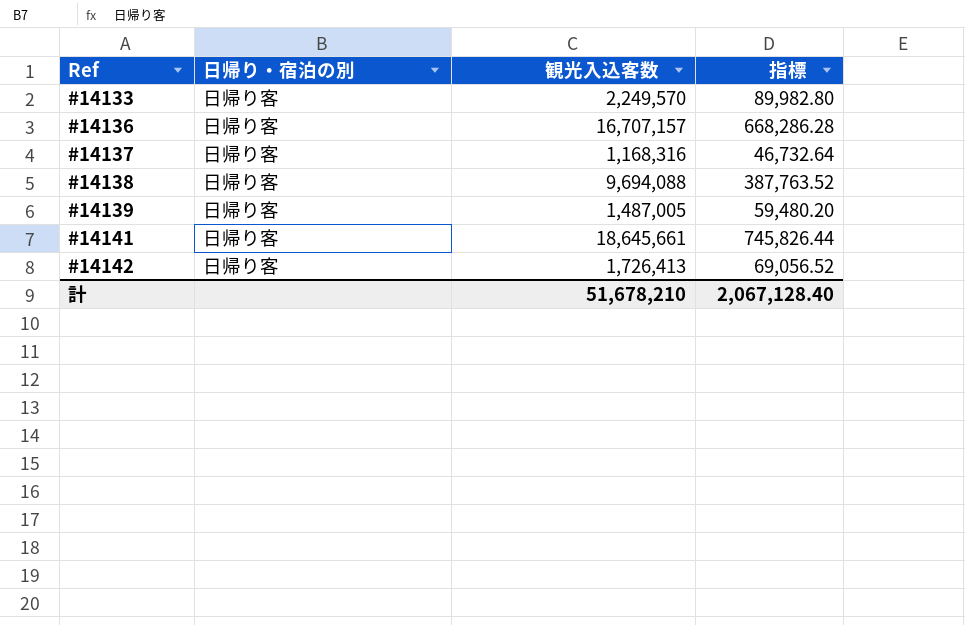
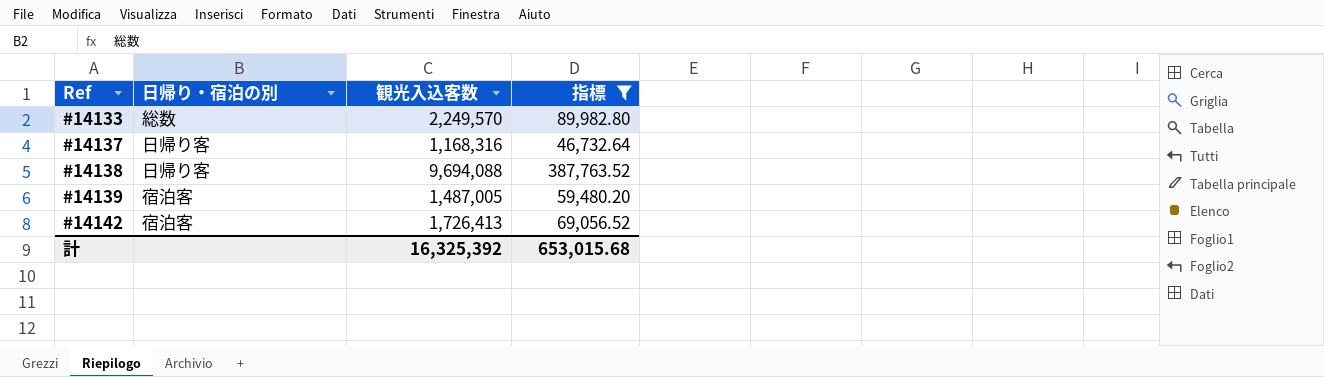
filter: none -> 指標 <= 387,763.52
#14133 | 日帰り・宿泊の別: 日帰り客 -> 総数
#14139 | 日帰り・宿泊の別: 日帰り客 -> 宿泊客
#14142 | 日帰り・宿泊の別: 日帰り客 -> 宿泊客
計 | 観光入込客数: 51,678,210 -> 16,325,392
計 | 指標: 2,067,128.40 -> 653,015.68

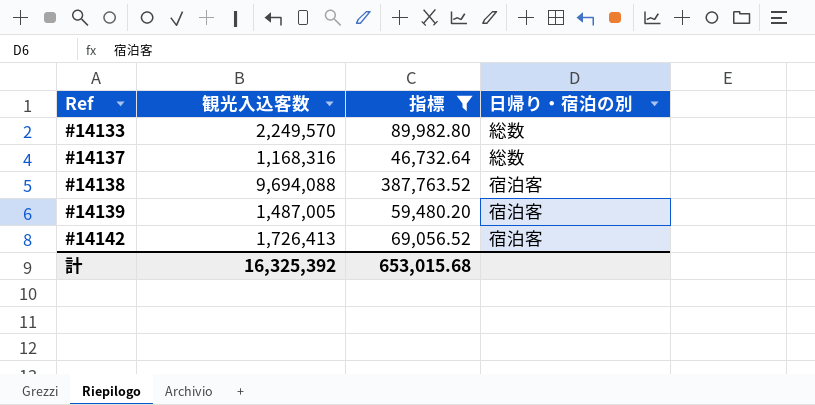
column 日帰り・宿泊の別 | position: 2 -> 4
#14137 | 日帰り・宿泊の別: 日帰り客 -> 総数
#14138 | 日帰り・宿泊の別: 日帰り客 -> 宿泊客

